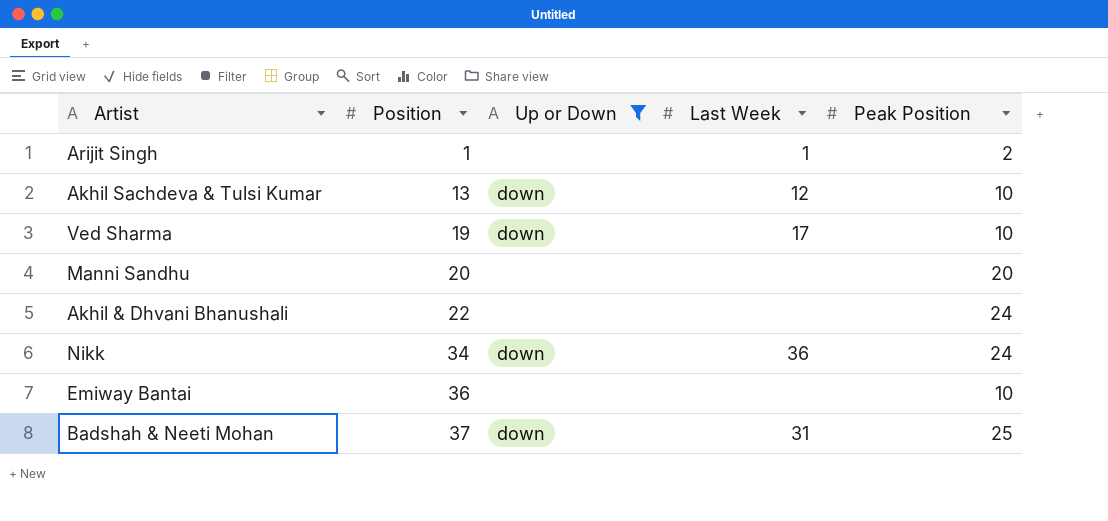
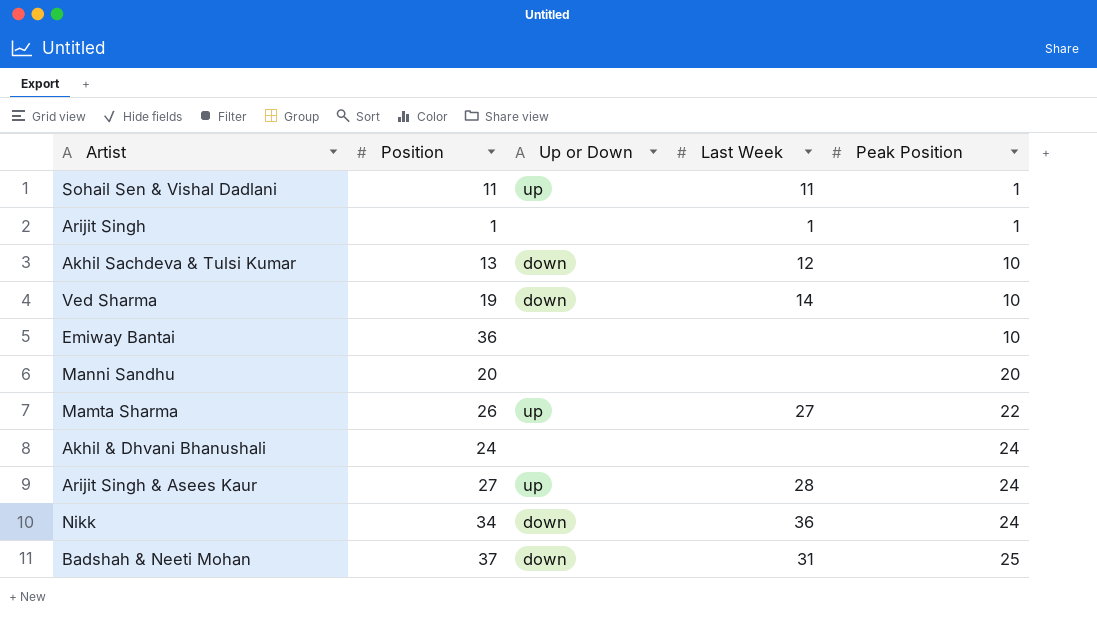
filter: Up or Down != up -> none
row order: Position ascending -> Peak Position ascending
Arijit Singh | Peak Position: 2 -> 1
Ved Sharma | Last Week: 17 -> 14
Akhil & Dhvani Bhanushali | Position: 22 -> 24

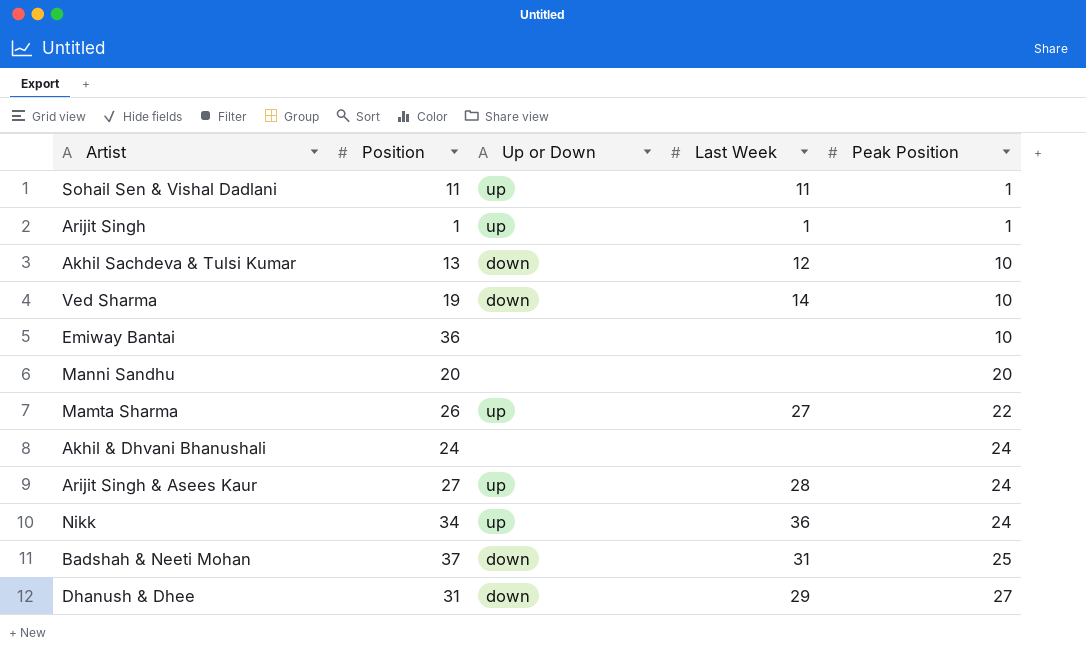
Arijit Singh | Up or Down: none -> up
Nikk | Up or Down: down -> up
row Dhanush & Dhee: none -> 31 | down | 29 | 27

